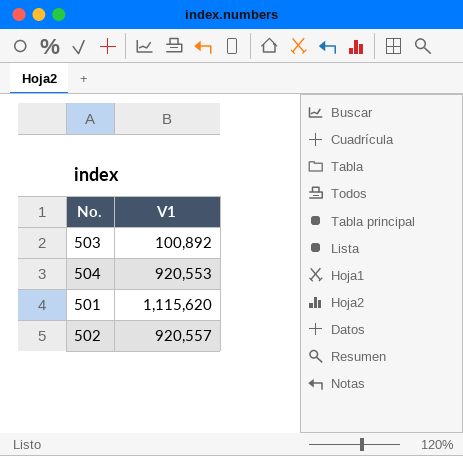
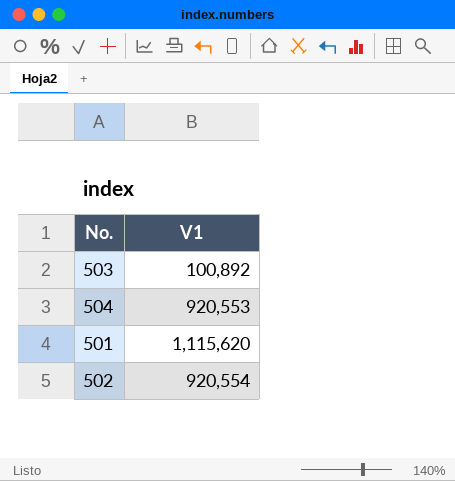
502 | V1: 920,557 -> 920,554

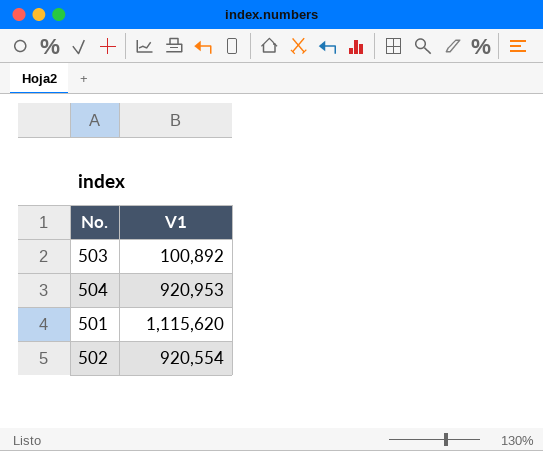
504 | V1: 920,553 -> 920,953

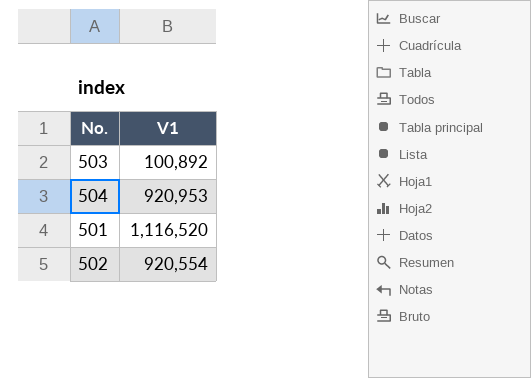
501 | V1: 1,115,620 -> 1,116,520

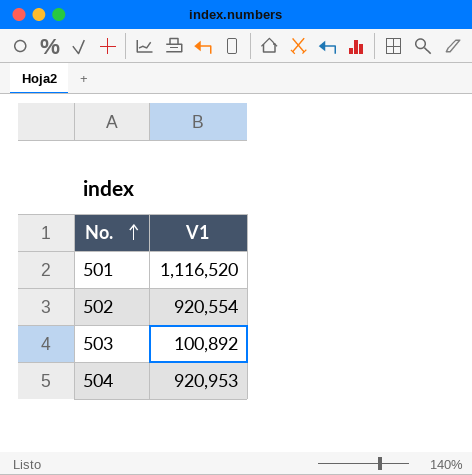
row order: none -> No. ascending

